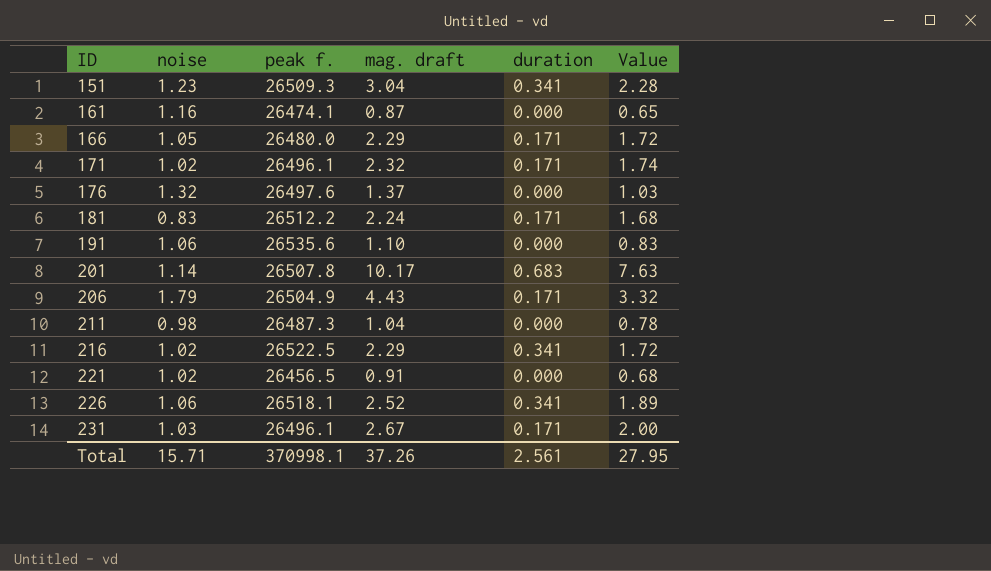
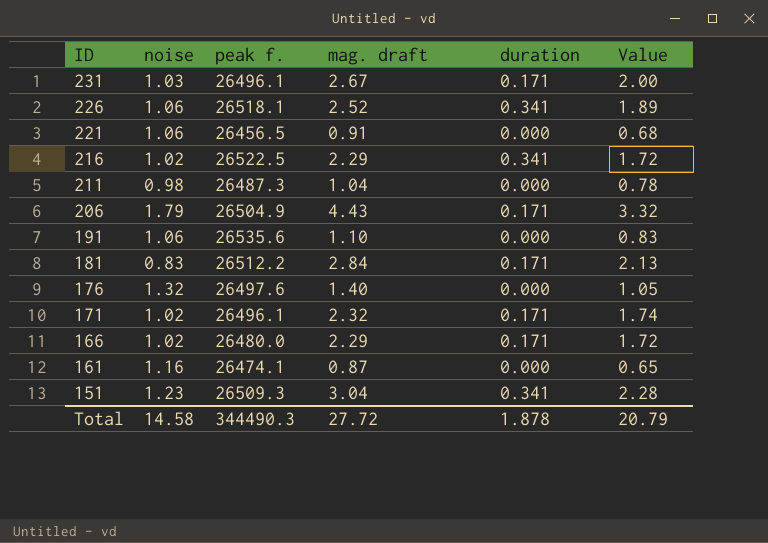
row order: ID ascending -> ID descending
row 201: 1.14 | 26507.8 | 10.17 | 0.683 | 7.63 -> none
221 | noise: 1.02 -> 1.06
181 | mag. draft: 2.24 -> 2.84
181 | Value: 1.68 -> 2.13
176 | mag. draft: 1.37 -> 1.40
176 | Value: 1.03 -> 1.05
166 | noise: 1.05 -> 1.02
Total | noise: 15.71 -> 14.58
Total | peak f.: 370998.1 -> 344490.3
Total | mag. draft: 37.26 -> 27.72
Total | duration: 2.561 -> 1.878
Total | Value: 27.95 -> 20.79

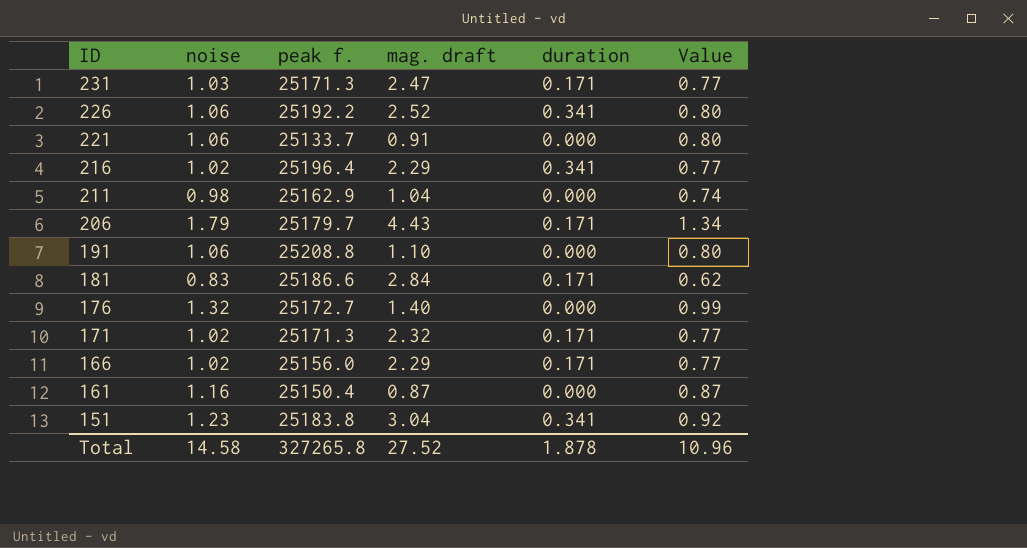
column Value | formula: [mag. draft] * 0.75 -> [noise] * 0.75
231 | peak f.: 26496.1 -> 25171.3
231 | mag. draft: 2.67 -> 2.47
226 | peak f.: 26518.1 -> 25192.2
221 | peak f.: 26456.5 -> 25133.7
216 | peak f.: 26522.5 -> 25196.4
211 | peak f.: 26487.3 -> 25162.9
206 | peak f.: 26504.9 -> 25179.7
191 | peak f.: 26535.6 -> 25208.8
181 | peak f.: 26512.2 -> 25186.6
176 | peak f.: 26497.6 -> 25172.7
171 | peak f.: 26496.1 -> 25171.3
166 | peak f.: 26480.0 -> 25156.0
161 | peak f.: 26474.1 -> 25150.4
151 | peak f.: 26509.3 -> 25183.8
Total | peak f.: 344490.3 -> 327265.8
Total | mag. draft: 27.72 -> 27.52
Total | Value: 20.79 -> 10.96

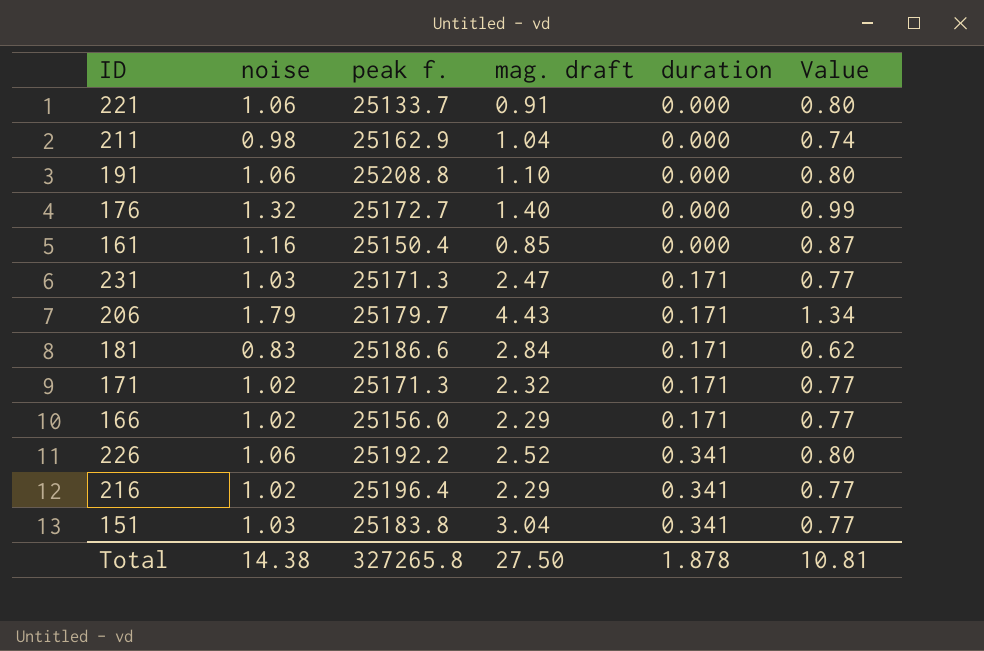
row order: ID descending -> duration ascending
161 | mag. draft: 0.87 -> 0.85
151 | noise: 1.23 -> 1.03
151 | Value: 0.92 -> 0.77
Total | noise: 14.58 -> 14.38
Total | mag. draft: 27.52 -> 27.50
Total | Value: 10.96 -> 10.81

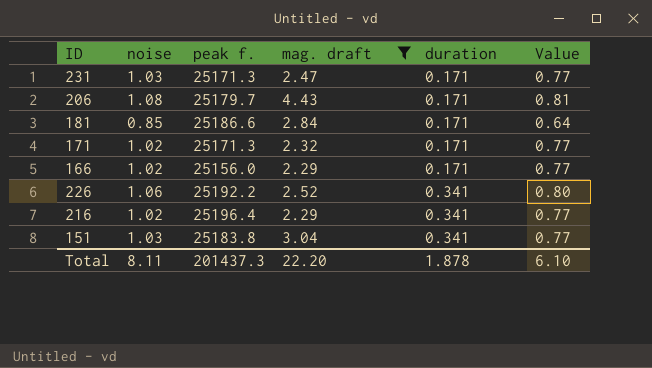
filter: none -> mag. draft >= 2.29
206 | noise: 1.79 -> 1.08
206 | Value: 1.34 -> 0.81
181 | noise: 0.83 -> 0.85
181 | Value: 0.62 -> 0.64
Total | noise: 14.38 -> 8.11
Total | peak f.: 327265.8 -> 201437.3
Total | mag. draft: 27.50 -> 22.20
Total | Value: 10.81 -> 6.10

